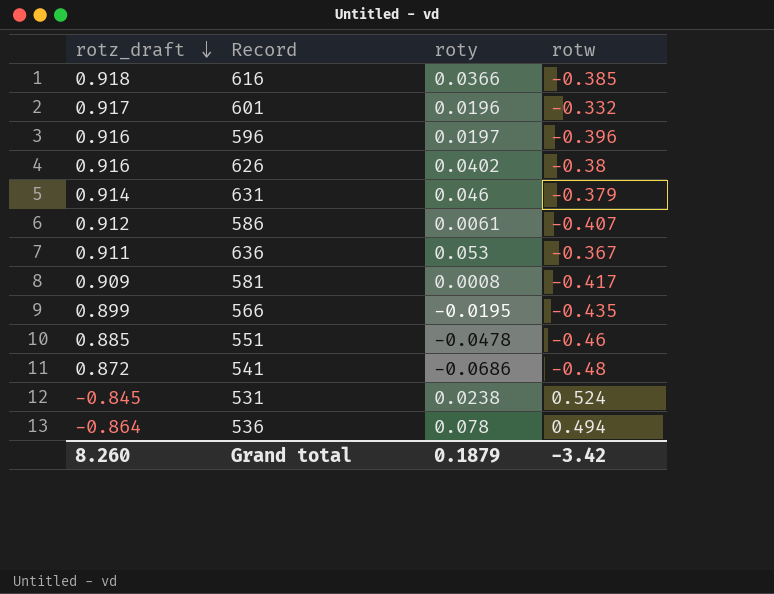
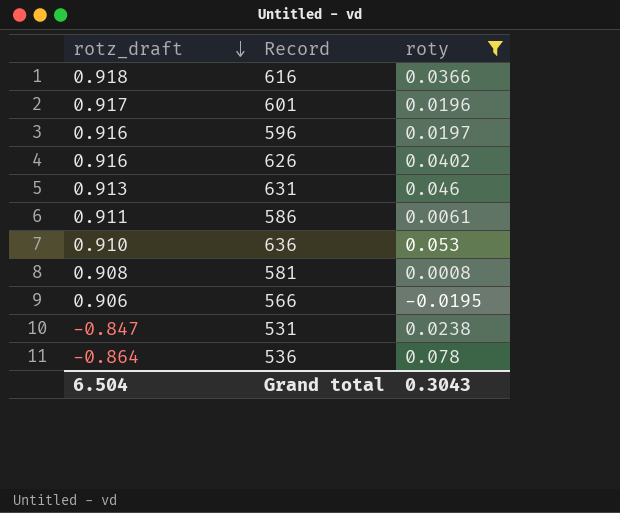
filter: none -> roty >= -0.0195
column rotw | position: 4 -> none
631 | rotz_draft: 0.914 -> 0.913
586 | rotz_draft: 0.912 -> 0.911
636 | rotz_draft: 0.911 -> 0.910
581 | rotz_draft: 0.909 -> 0.908
566 | rotz_draft: 0.899 -> 0.906
531 | rotz_draft: -0.845 -> -0.847
Grand total | rotz_draft: 8.260 -> 6.504
Grand total | roty: 0.1879 -> 0.3043

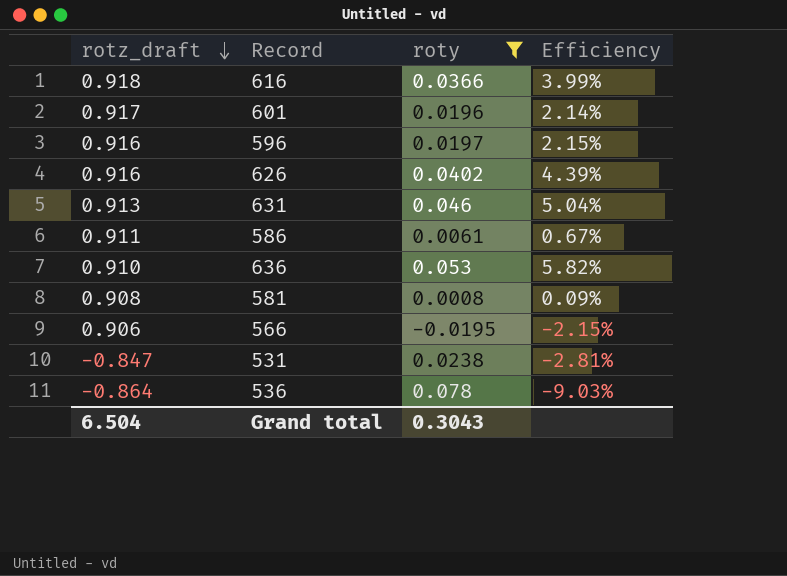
column Efficiency | formula: none -> [roty] / [rotz_draft]

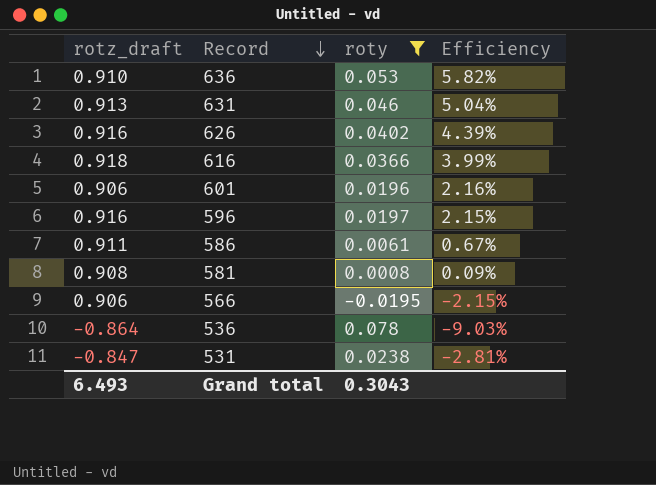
row order: rotz_draft descending -> Record descending
601 | rotz_draft: 0.917 -> 0.906
601 | Efficiency: 2.14% -> 2.16%
Grand total | rotz_draft: 6.504 -> 6.493

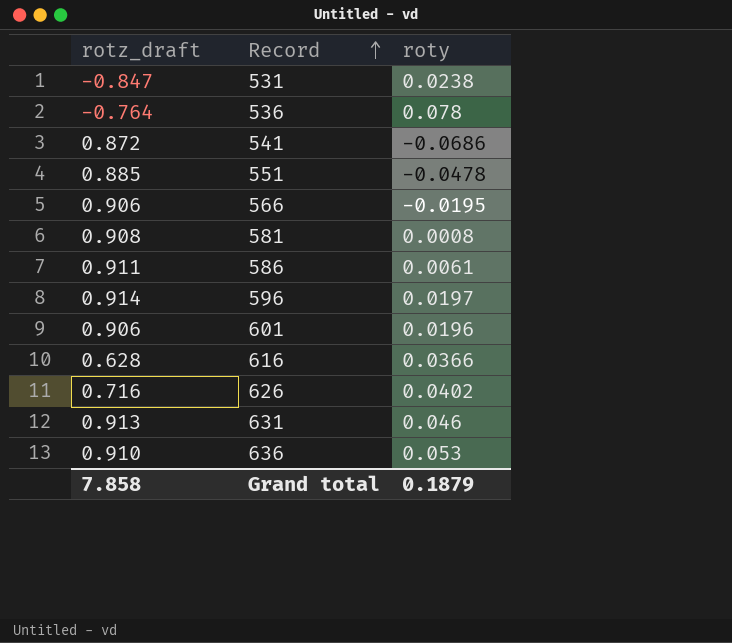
filter: roty >= -0.0195 -> none
row order: Record descending -> Record ascending
column Efficiency | formula: [roty] / [rotz_draft] -> none
536 | rotz_draft: -0.864 -> -0.764
596 | rotz_draft: 0.916 -> 0.914
616 | rotz_draft: 0.918 -> 0.628
626 | rotz_draft: 0.916 -> 0.716
Grand total | rotz_draft: 6.493 -> 7.858
Grand total | roty: 0.3043 -> 0.1879

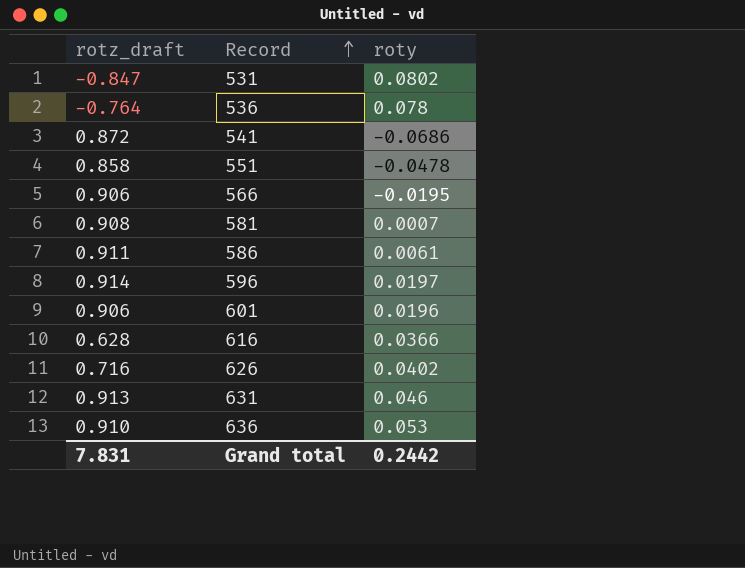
531 | roty: 0.0238 -> 0.0802
551 | rotz_draft: 0.885 -> 0.858
581 | roty: 0.0008 -> 0.0007
Grand total | rotz_draft: 7.858 -> 7.831
Grand total | roty: 0.1879 -> 0.2442

